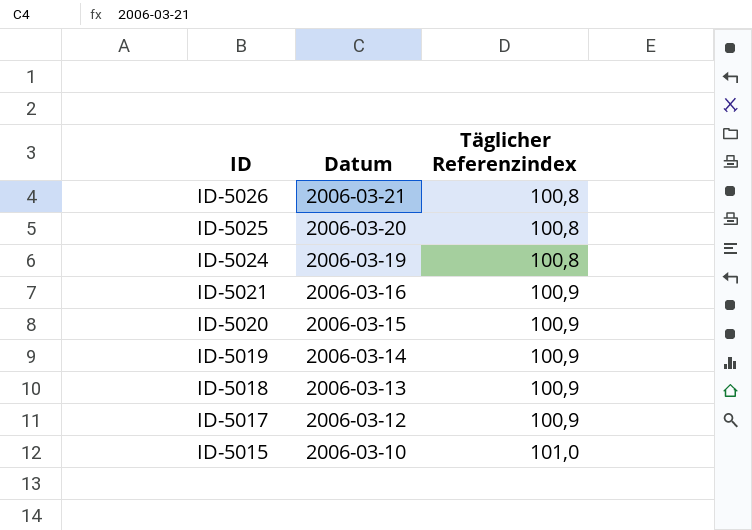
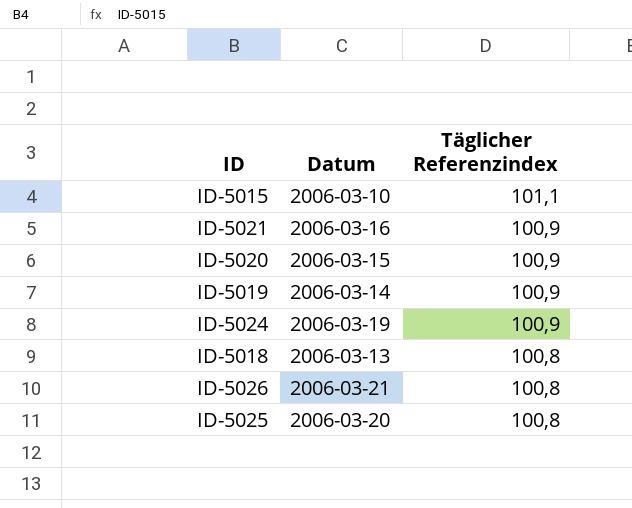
row order: ID descending -> Täglicher Referenzindex descending
row ID-5017: 2006-03-12 | 100,9 -> none
ID-5015 | Täglicher Referenzindex: 101,0 -> 101,1
ID-5024 | Täglicher Referenzindex: 100,8 -> 100,9
ID-5018 | Täglicher Referenzindex: 100,9 -> 100,8

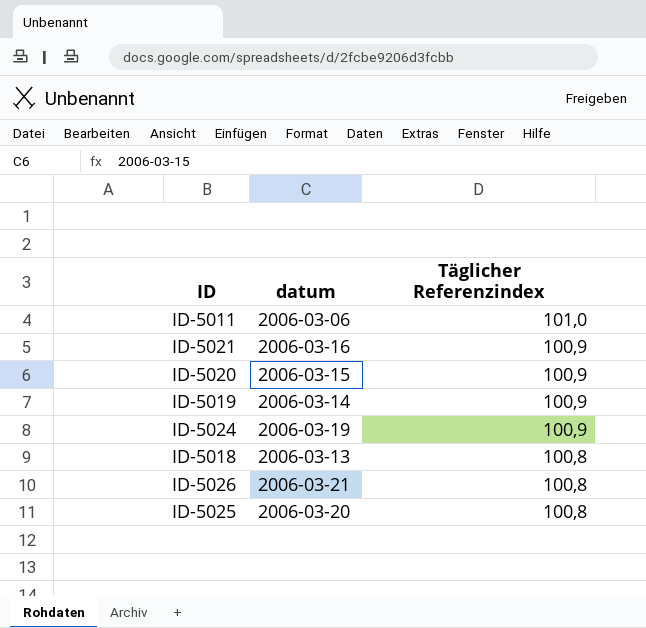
column name: Datum -> datum
row ID-5015: 2006-03-10 | 101,1 -> none
row ID-5011: none -> 2006-03-06 | 101,0

